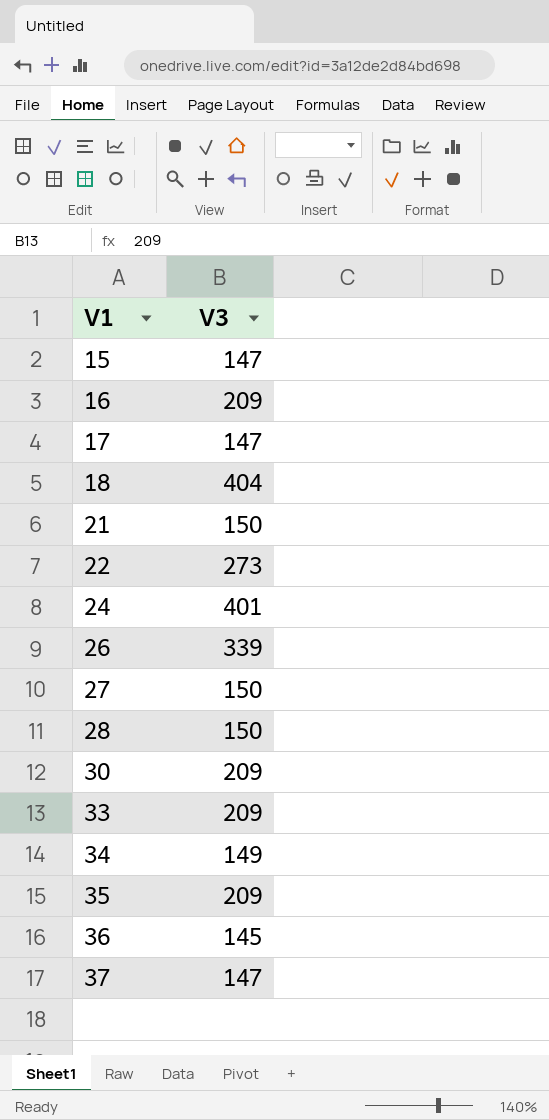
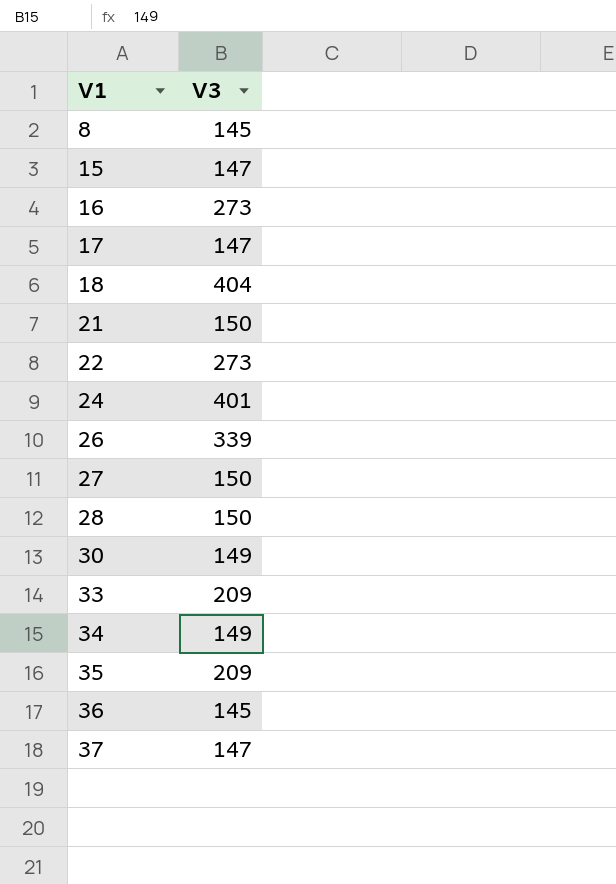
row 8: none -> 145
16 | V3: 209 -> 273
30 | V3: 209 -> 149

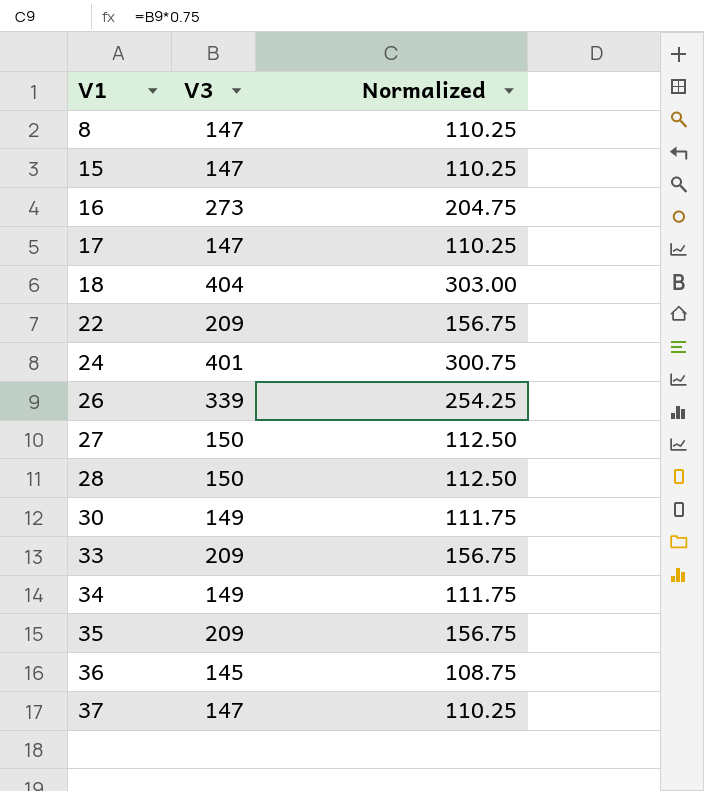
column Normalized | formula: none -> [V3] * 0.75
row 21: 150 -> none
8 | V3: 145 -> 147
22 | V3: 273 -> 209

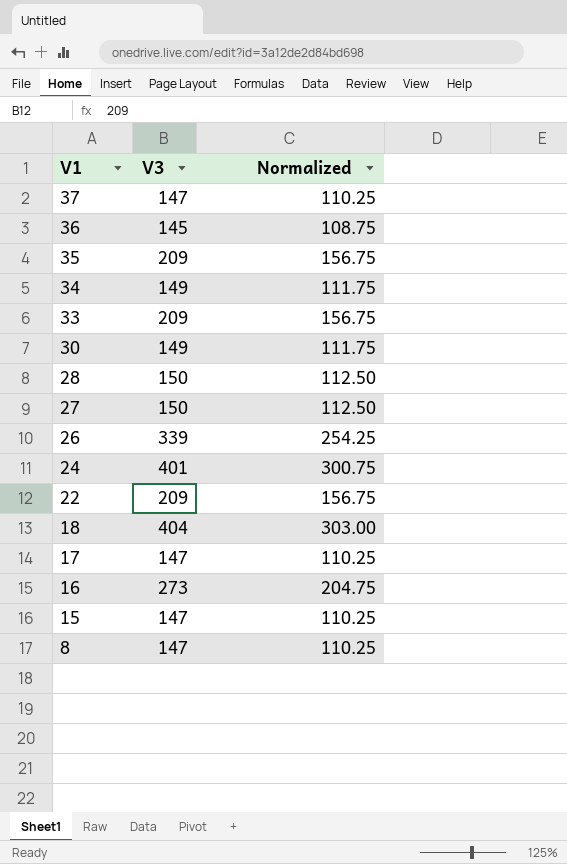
row order: V1 ascending -> V1 descending

